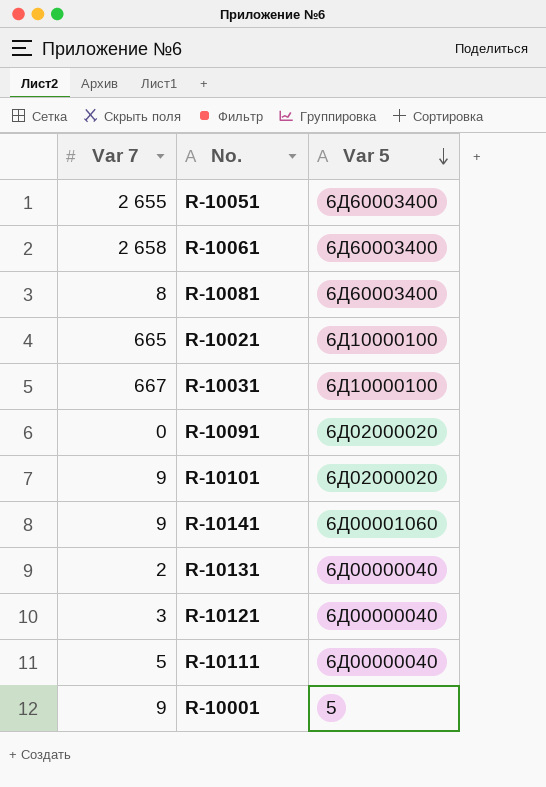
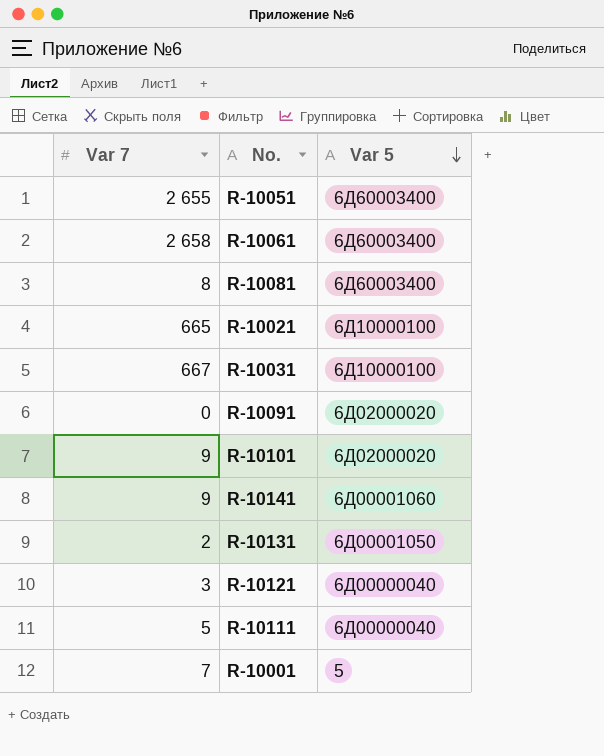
R-10131 | Var 5: 6Д00000040 -> 6Д00001050
R-10001 | Var 7: 9 -> 7

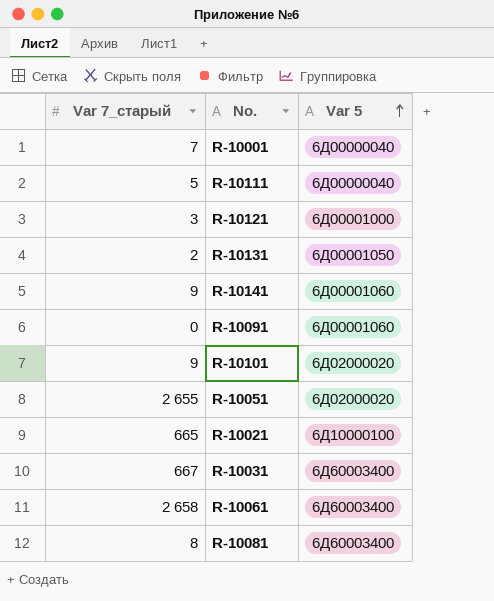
row order: Var 5 descending -> Var 5 ascending
column name: Var 7 -> Var 7_старый
R-10001 | Var 5: 5 -> 6Д00000040
R-10121 | Var 5: 6Д00000040 -> 6Д00001000
R-10091 | Var 5: 6Д02000020 -> 6Д00001060
R-10051 | Var 5: 6Д60003400 -> 6Д02000020
R-10031 | Var 5: 6Д10000100 -> 6Д60003400

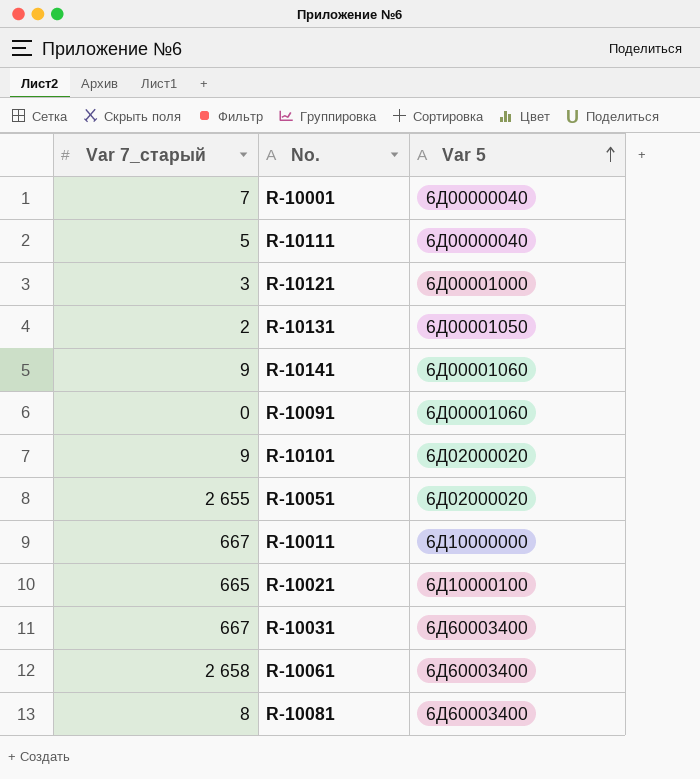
row R-10011: none -> 667 | 6Д10000000

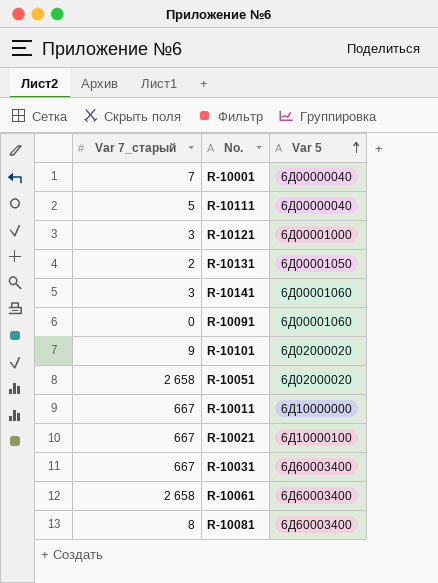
R-10141 | Var 7_старый: 9 -> 3
R-10051 | Var 7_старый: 2 655 -> 2 658
R-10021 | Var 7_старый: 665 -> 667

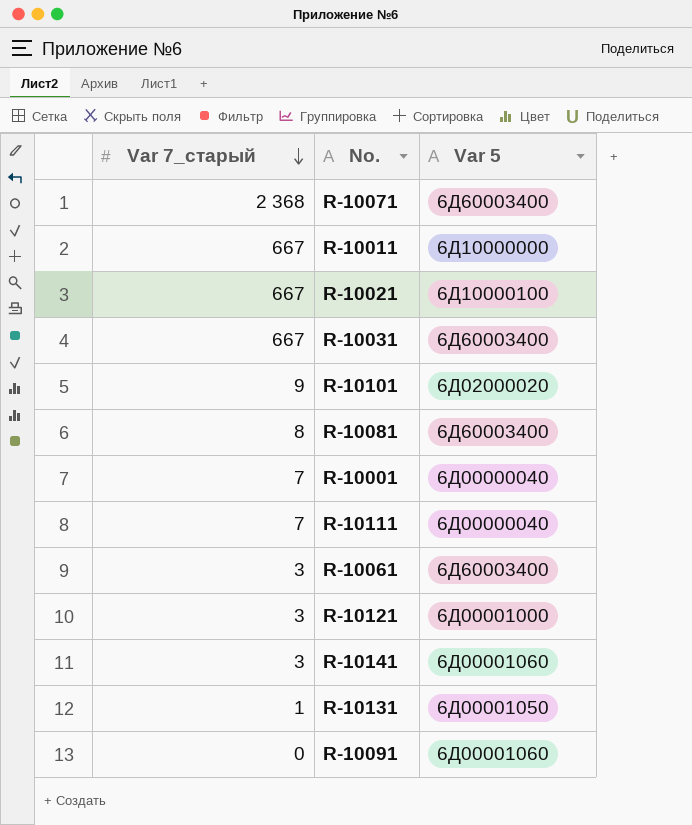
row order: Var 5 ascending -> Var 7_старый descending
row R-10051: 2 658 | 6Д02000020 -> none
row R-10071: none -> 2 368 | 6Д60003400
R-10111 | Var 7_старый: 5 -> 7
R-10061 | Var 7_старый: 2 658 -> 3
R-10131 | Var 7_старый: 2 -> 1

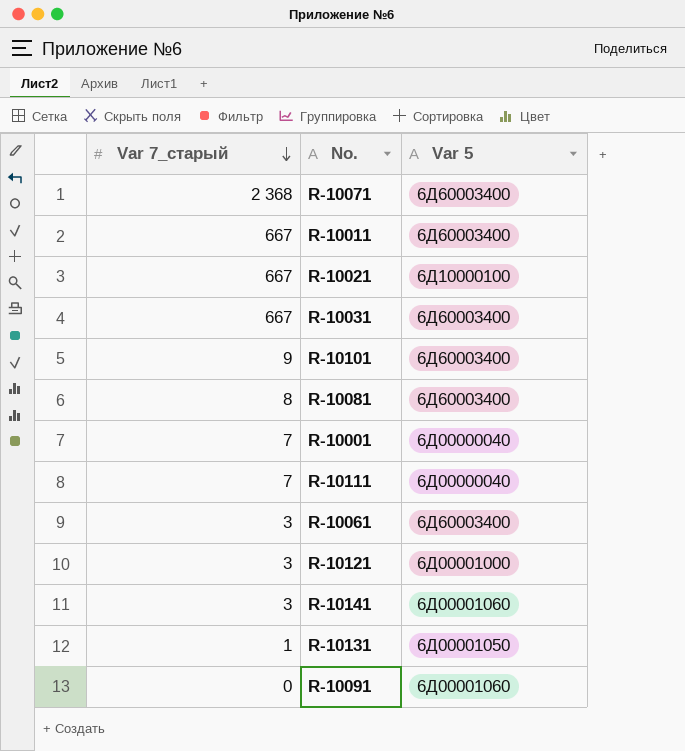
R-10011 | Var 5: 6Д10000000 -> 6Д60003400
R-10101 | Var 5: 6Д02000020 -> 6Д60003400

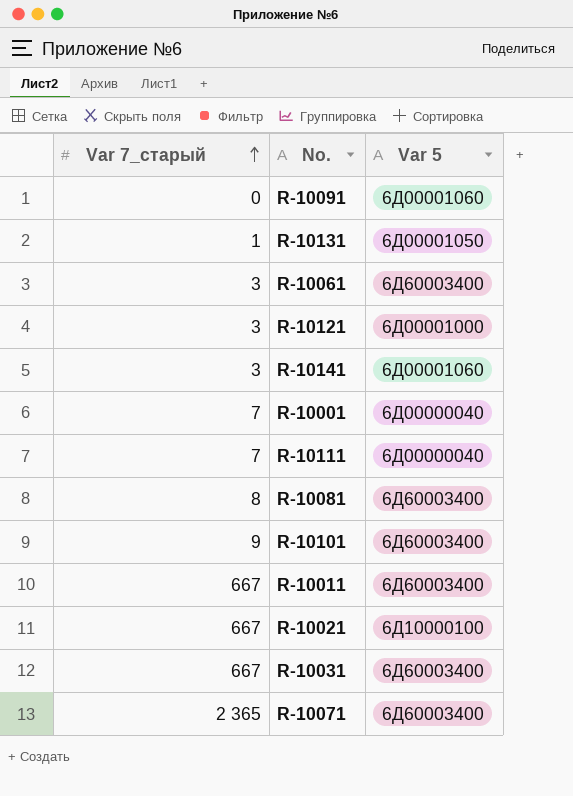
row order: Var 7_старый descending -> Var 7_старый ascending
R-10071 | Var 7_старый: 2 368 -> 2 365

